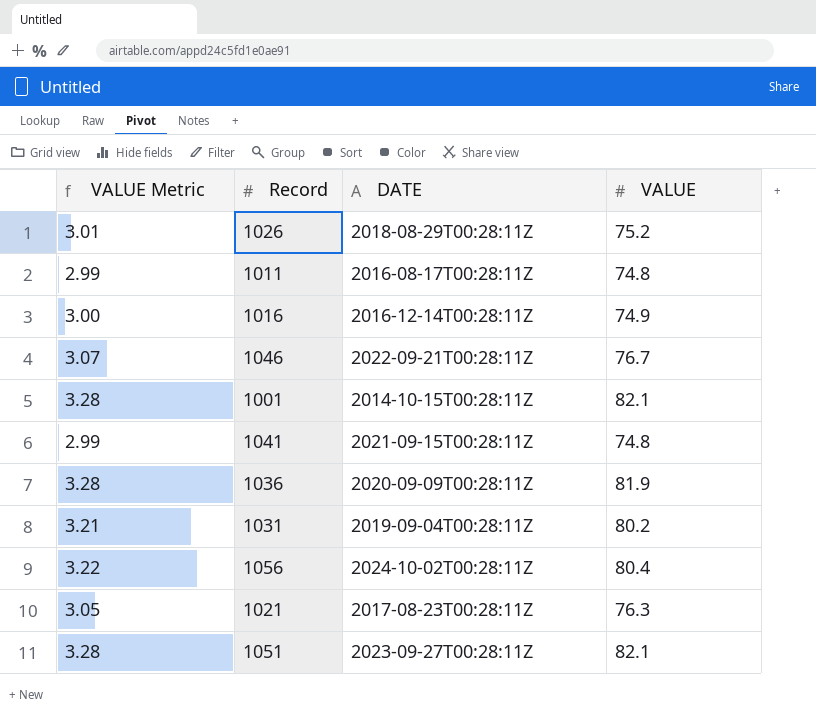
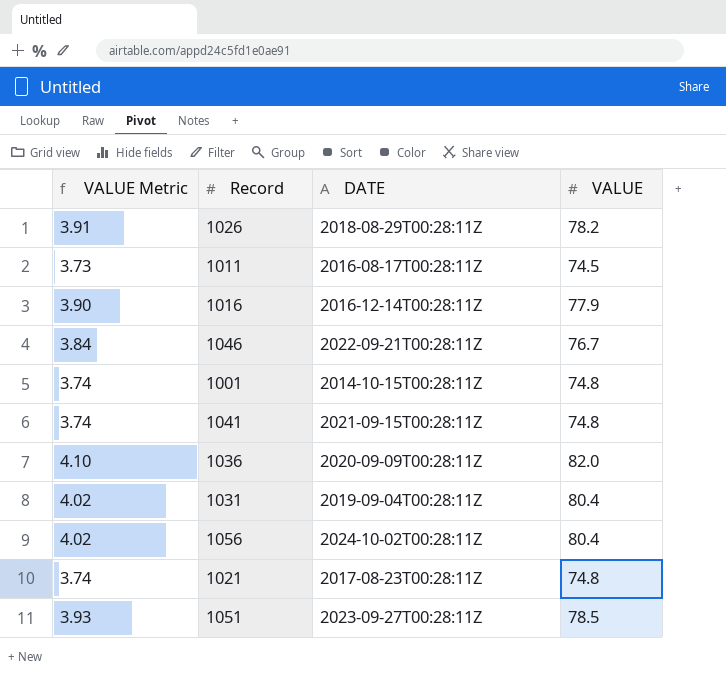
column VALUE Metric | formula: [VALUE] * 0.04 -> [VALUE] * 0.05
1026 | VALUE: 75.2 -> 78.2
1011 | VALUE: 74.8 -> 74.5
1016 | VALUE: 74.9 -> 77.9
1001 | VALUE: 82.1 -> 74.8
1036 | VALUE: 81.9 -> 82.0
1031 | VALUE: 80.2 -> 80.4
1021 | VALUE: 76.3 -> 74.8
1051 | VALUE: 82.1 -> 78.5

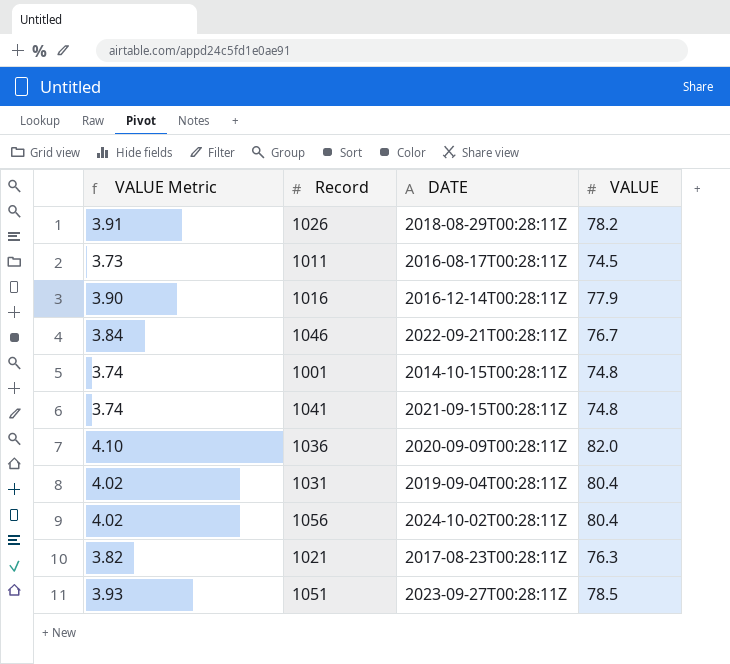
1021 | VALUE Metric: 3.74 -> 3.82
1021 | VALUE: 74.8 -> 76.3

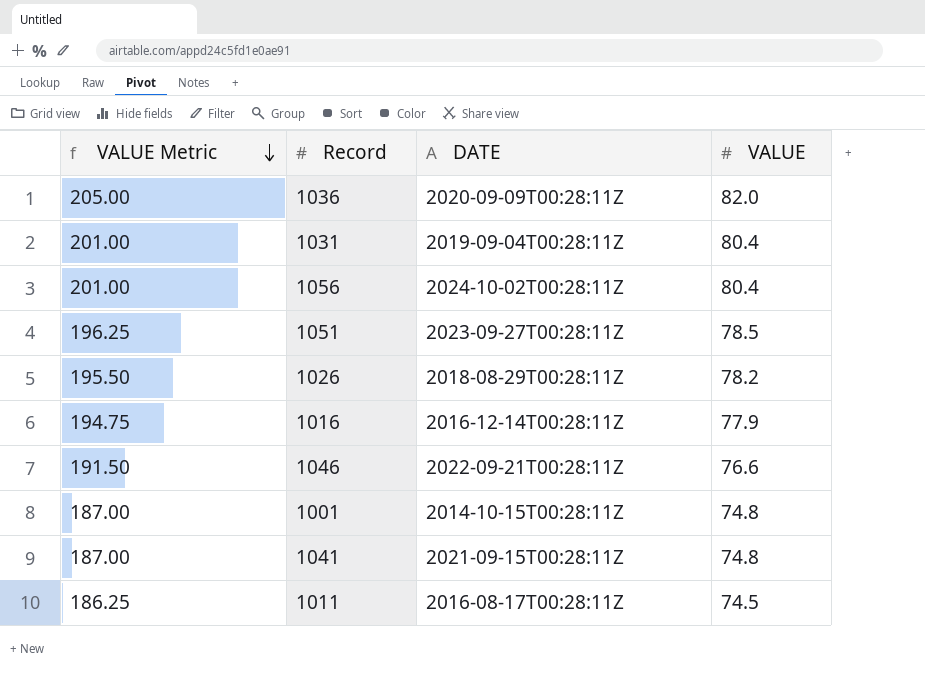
row order: none -> VALUE Metric descending
column VALUE Metric | formula: [VALUE] * 0.05 -> [VALUE] * 2.5
row 1021: 3.82 | 2017-08-23T00:28:11Z | 76.3 -> none
1046 | VALUE: 76.7 -> 76.6

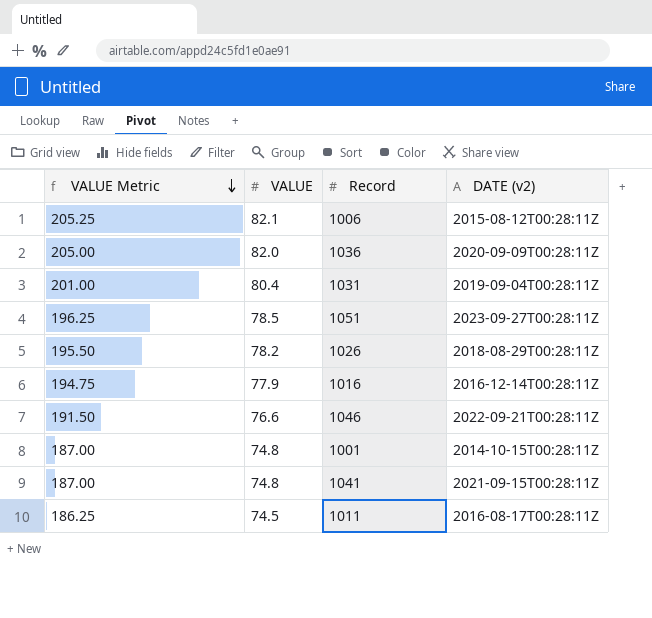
column VALUE | position: 4 -> 2
column name: DATE -> DATE (v2)
row 1056: 201.00 | 2024-10-02T00:28:11Z | 80.4 -> none
row 1006: none -> 205.25 | 82.1 | 2015-08-12T00:28:11Z

